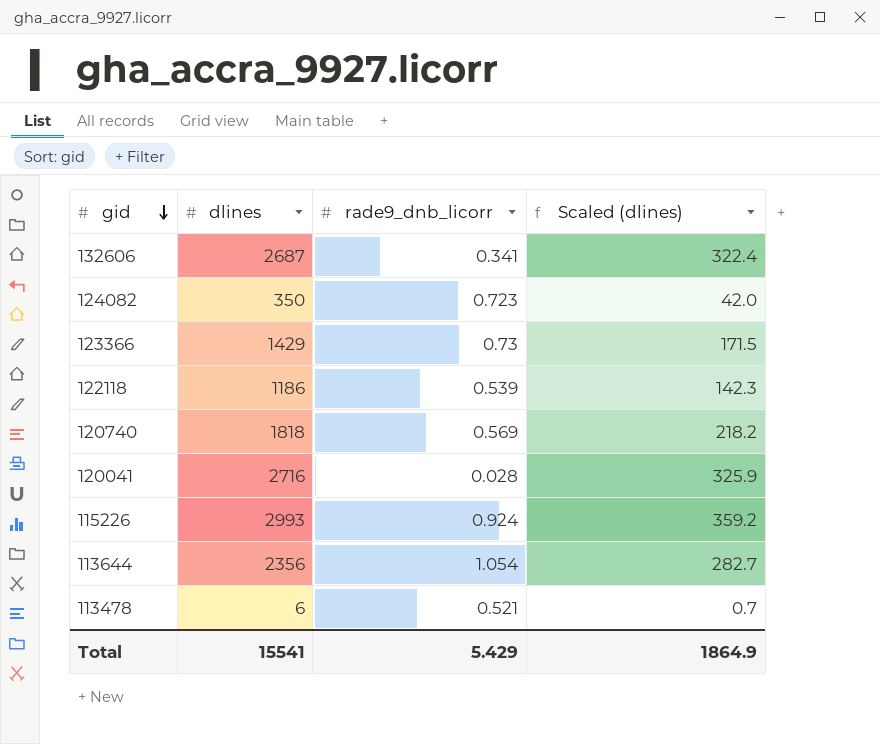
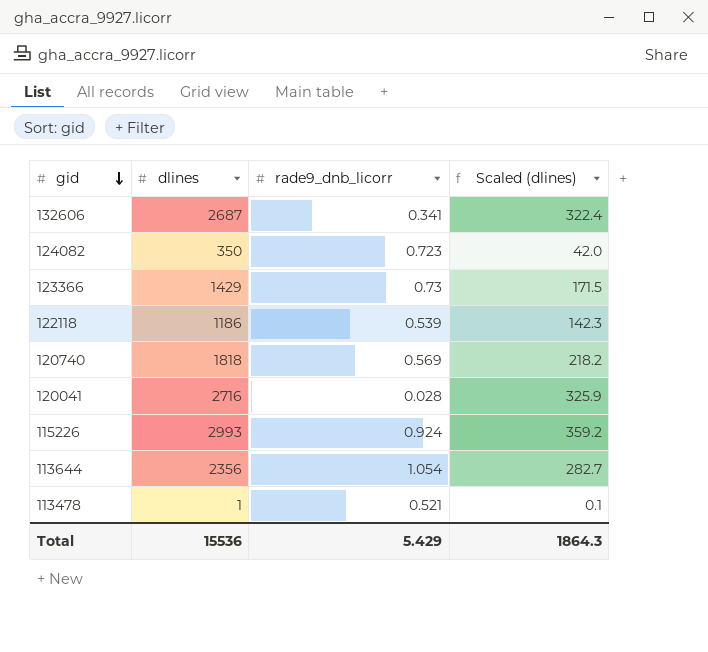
113478 | dlines: 6 -> 1
113478 | Scaled (dlines): 0.7 -> 0.1
Total | dlines: 15541 -> 15536
Total | Scaled (dlines): 1864.9 -> 1864.3

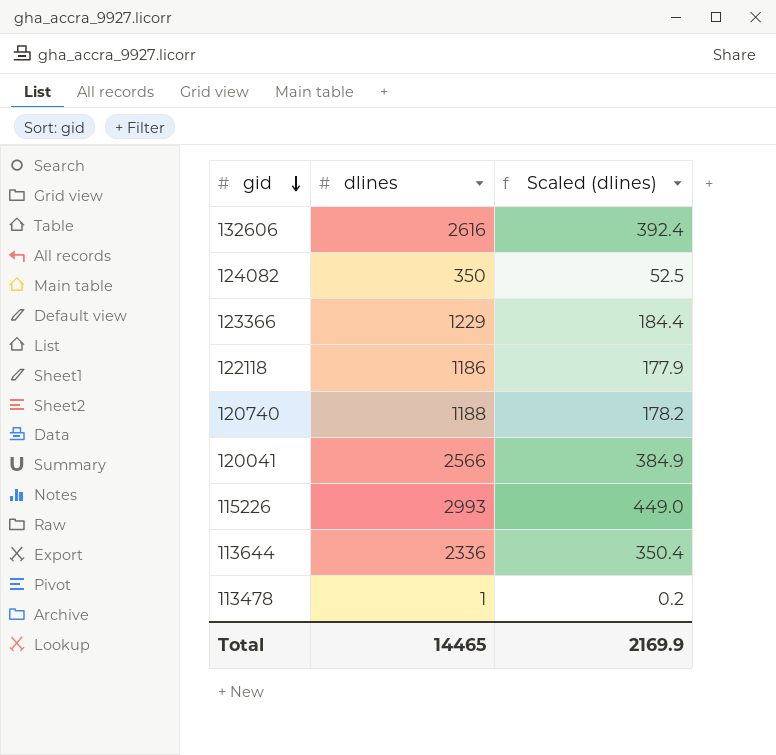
column rade9_dnb_licorr | position: 3 -> none
column Scaled (dlines) | formula: [dlines] * 0.12 -> [dlines] * 0.15
132606 | dlines: 2687 -> 2616
123366 | dlines: 1429 -> 1229
120740 | dlines: 1818 -> 1188
120041 | dlines: 2716 -> 2566
113644 | dlines: 2356 -> 2336
Total | dlines: 15536 -> 14465
Total | Scaled (dlines): 1864.3 -> 2169.9

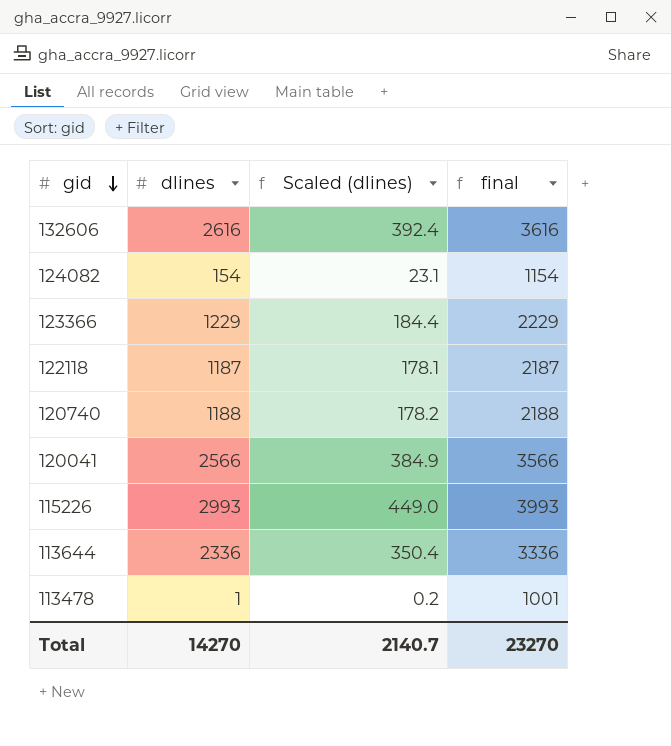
column final | formula: none -> [dlines] + 1000
124082 | dlines: 350 -> 154
124082 | Scaled (dlines): 52.5 -> 23.1
122118 | dlines: 1186 -> 1187
122118 | Scaled (dlines): 177.9 -> 178.1
Total | dlines: 14465 -> 14270
Total | Scaled (dlines): 2169.9 -> 2140.7

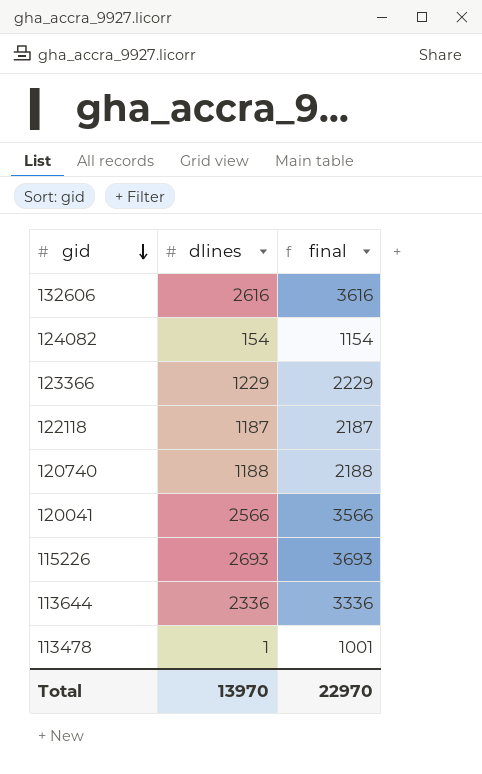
column Scaled (dlines) | formula: [dlines] * 0.15 -> none
115226 | dlines: 2993 -> 2693
115226 | final: 3993 -> 3693
Total | dlines: 14270 -> 13970
Total | final: 23270 -> 22970

